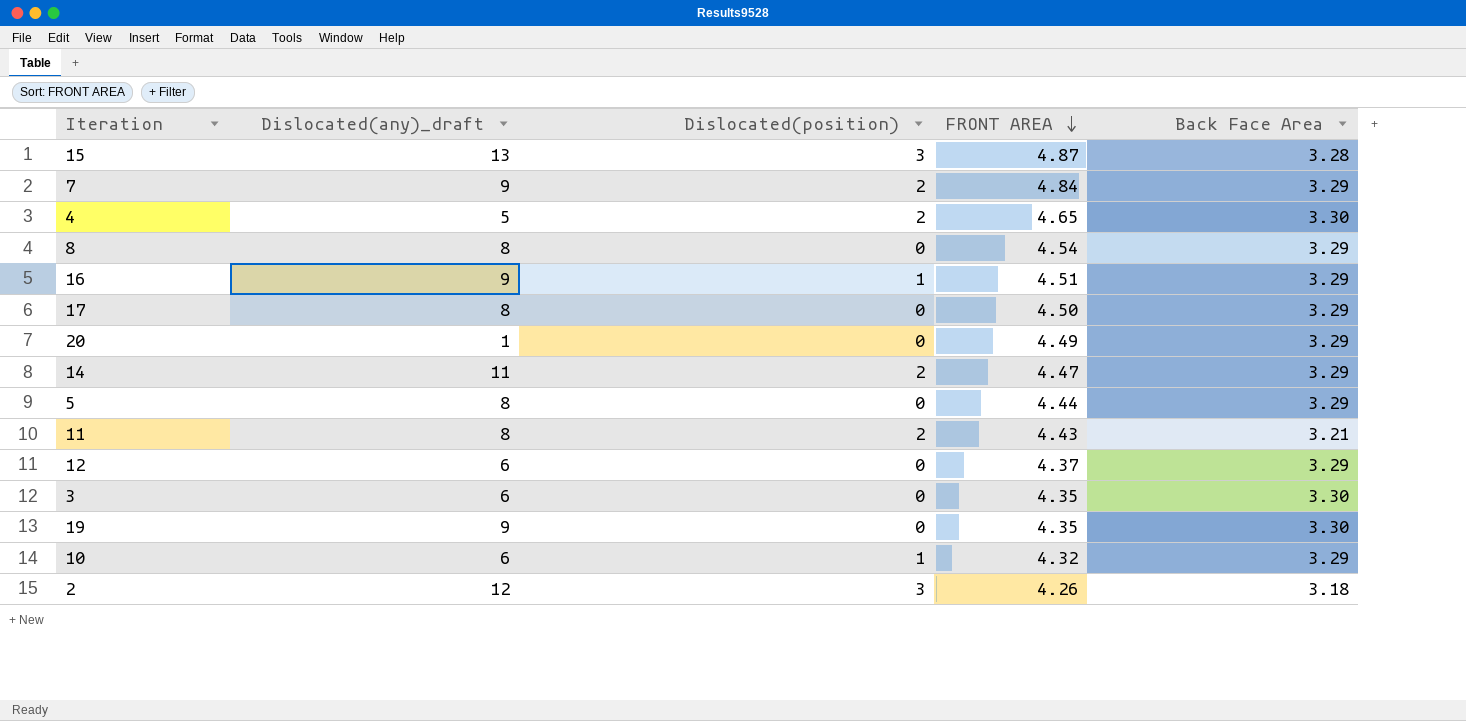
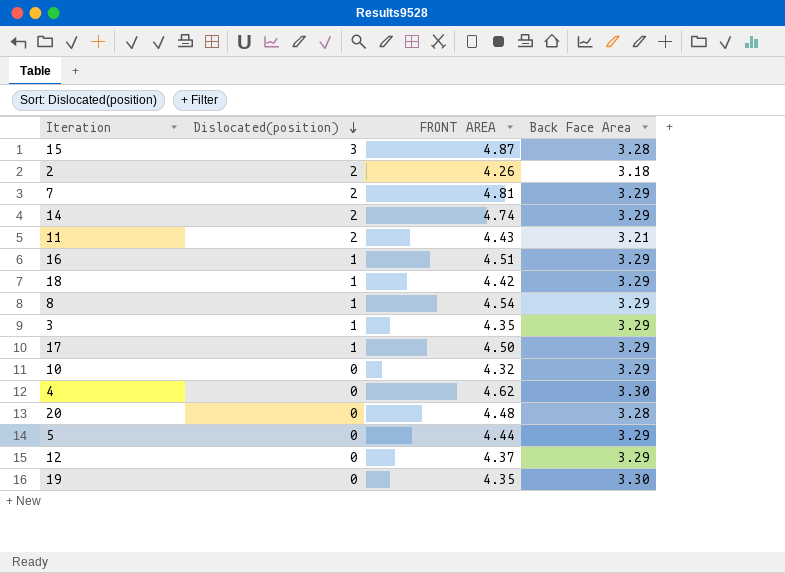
row order: FRONT AREA descending -> Dislocated(position) descending
column Dislocated(any)_draft | position: 2 -> none
2 | Dislocated(position): 3 -> 2
7 | FRONT AREA: 4.84 -> 4.81
14 | FRONT AREA: 4.47 -> 4.74
row 18: none -> 1 | 4.42 | 3.29
8 | Dislocated(position): 0 -> 1
3 | Dislocated(position): 0 -> 1
3 | Back Face Area: 3.30 -> 3.29
17 | Dislocated(position): 0 -> 1
10 | Dislocated(position): 1 -> 0
4 | Dislocated(position): 2 -> 0
4 | FRONT AREA: 4.65 -> 4.62
20 | FRONT AREA: 4.49 -> 4.48
20 | Back Face Area: 3.29 -> 3.28

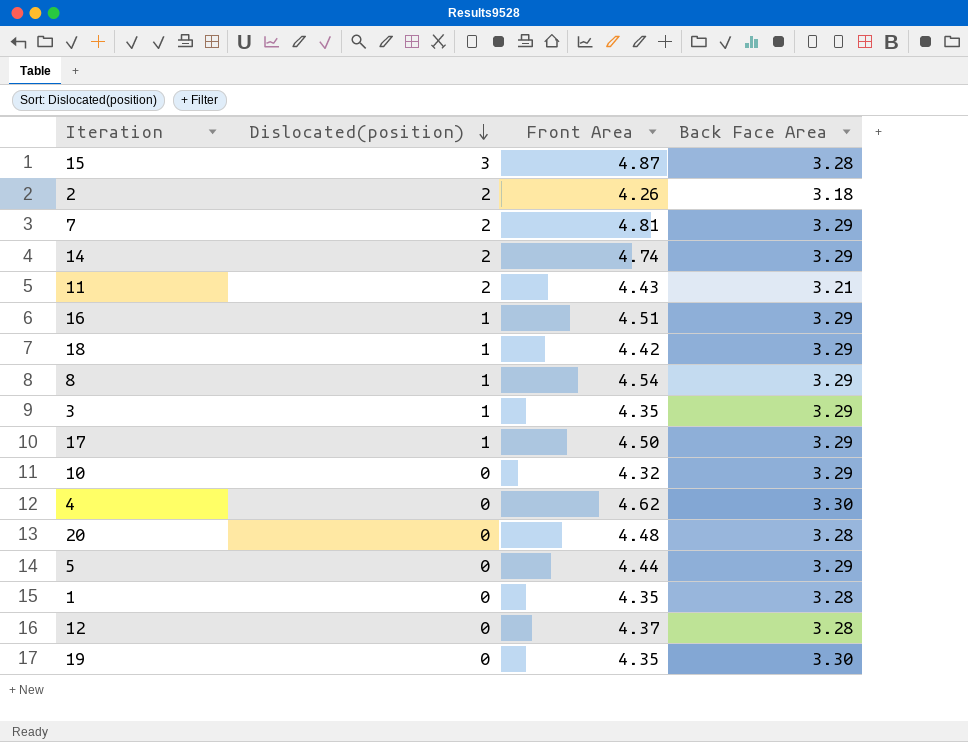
column name: FRONT AREA -> Front Area
row 1: none -> 0 | 4.35 | 3.28
12 | Back Face Area: 3.29 -> 3.28

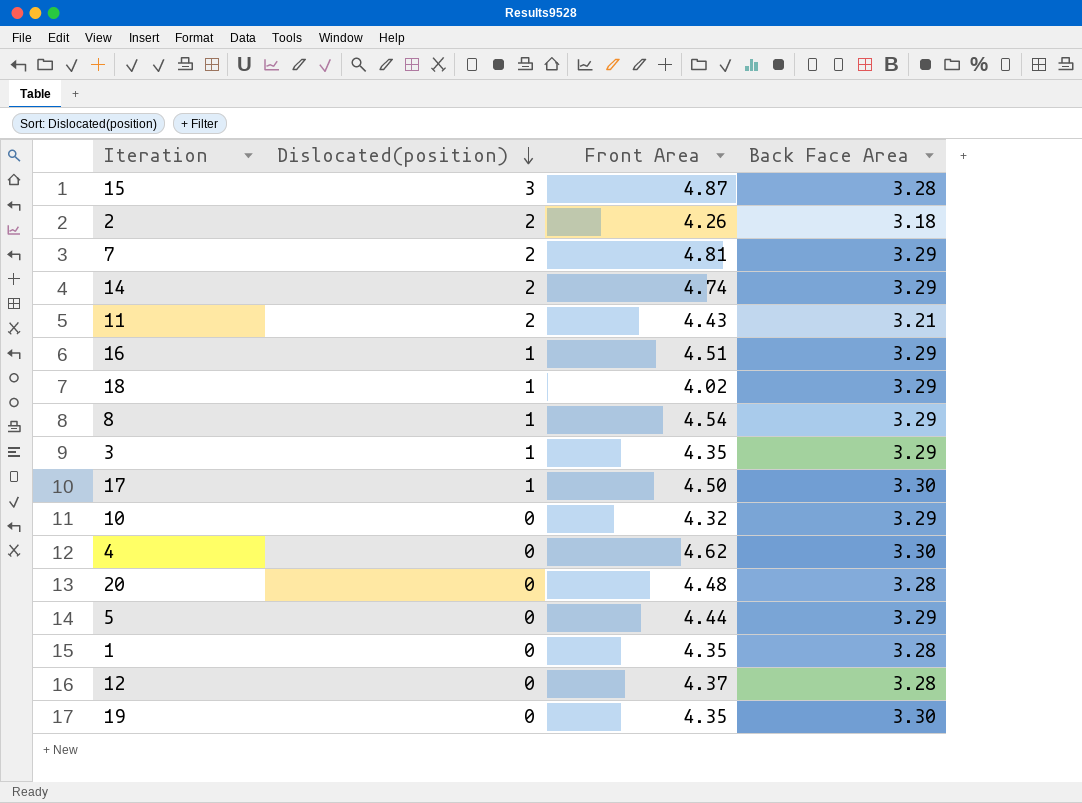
18 | Front Area: 4.42 -> 4.02
17 | Back Face Area: 3.29 -> 3.30

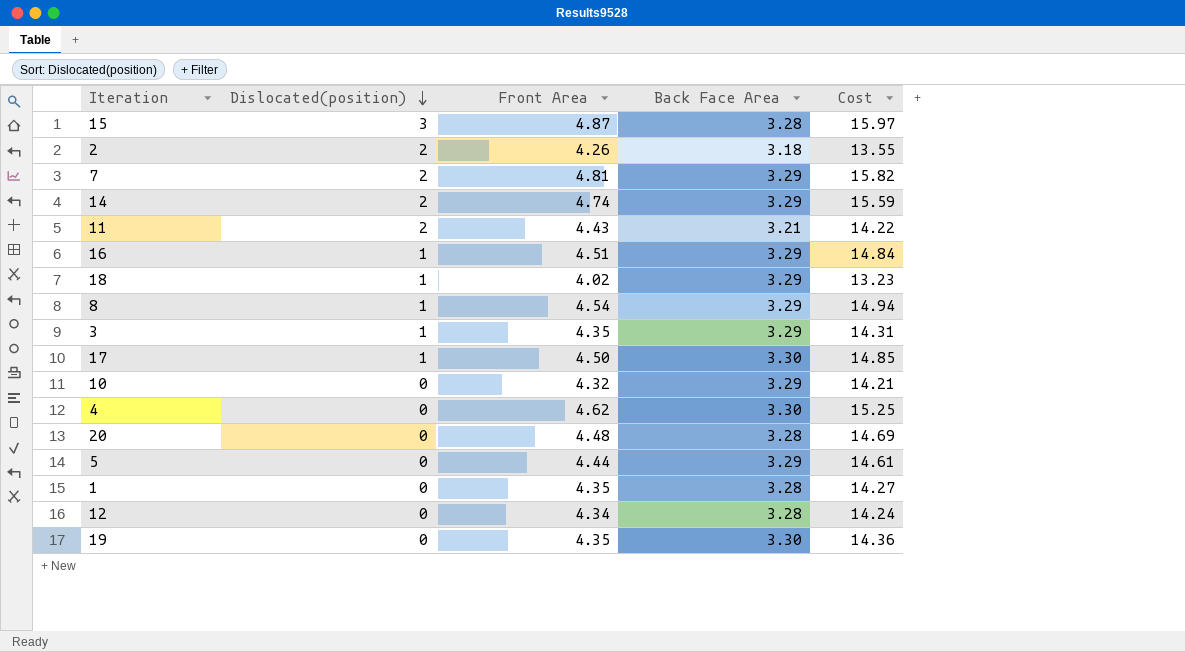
column Cost | formula: none -> [Front Area] * [Back Face Area]
12 | Front Area: 4.37 -> 4.34

